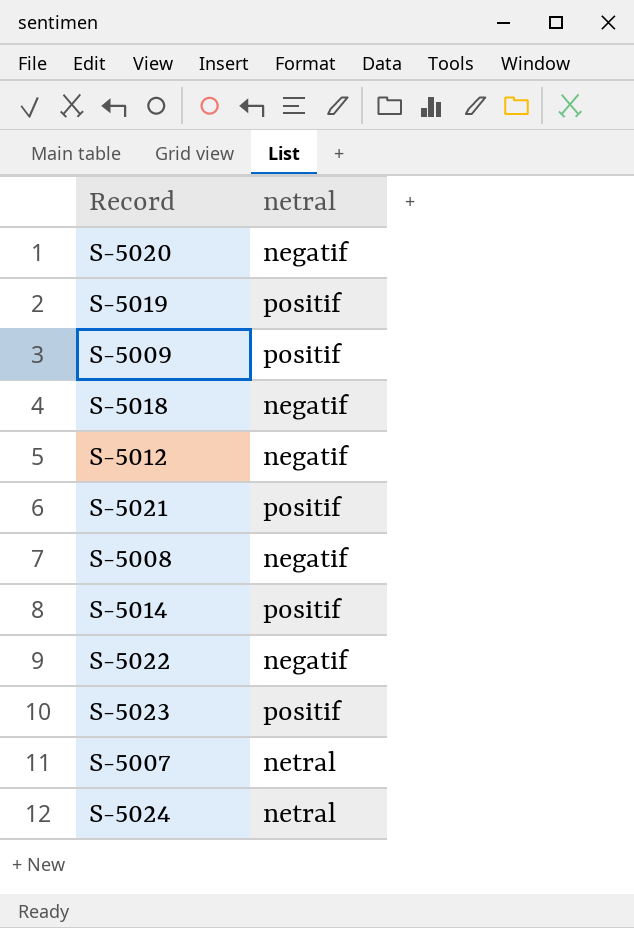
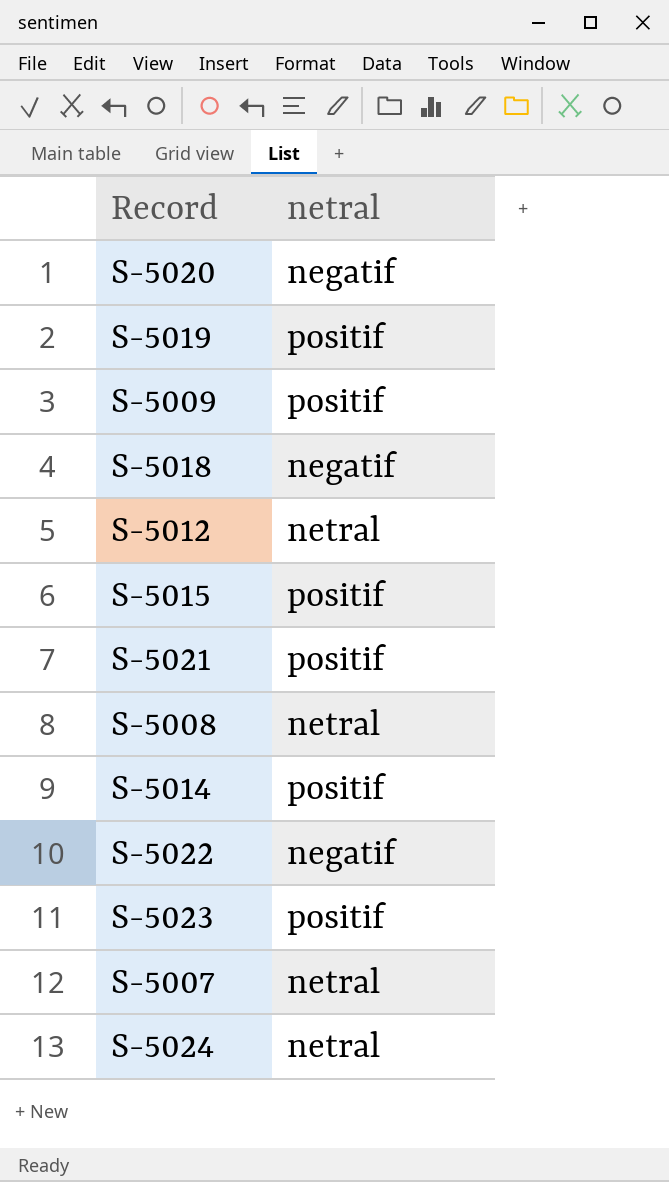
S-5012 | netral: negatif -> netral
row S-5015: none -> positif
S-5008 | netral: negatif -> netral

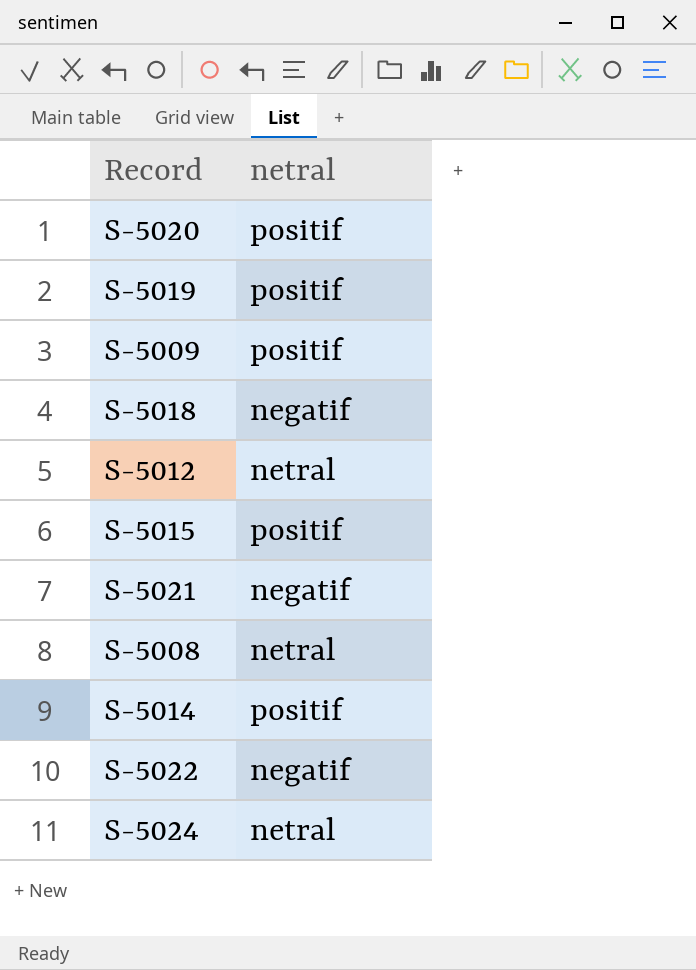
row S-5023: positif -> none
row S-5007: netral -> none
S-5020 | netral: negatif -> positif
S-5021 | netral: positif -> negatif

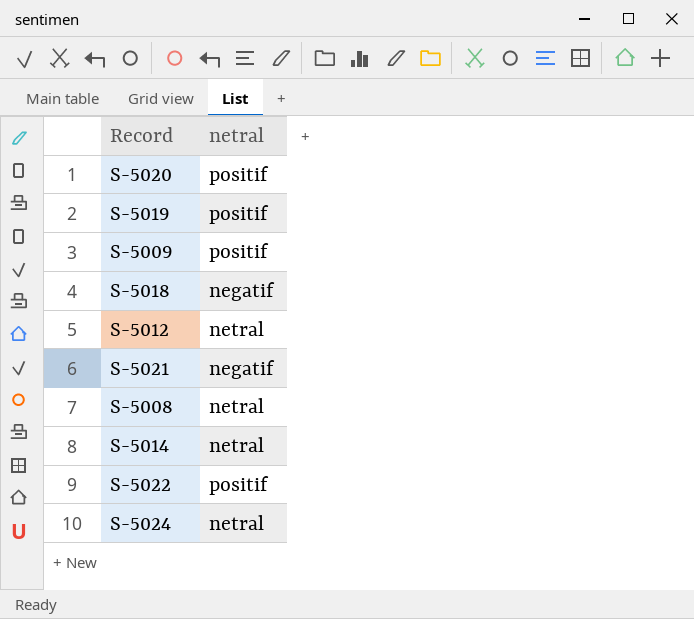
row S-5015: positif -> none
S-5014 | netral: positif -> netral
S-5022 | netral: negatif -> positif

